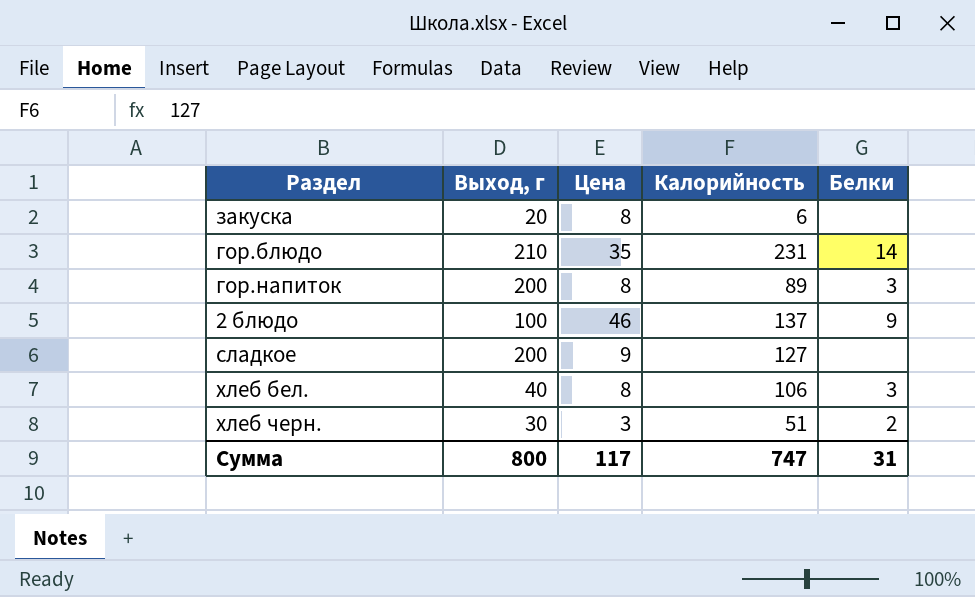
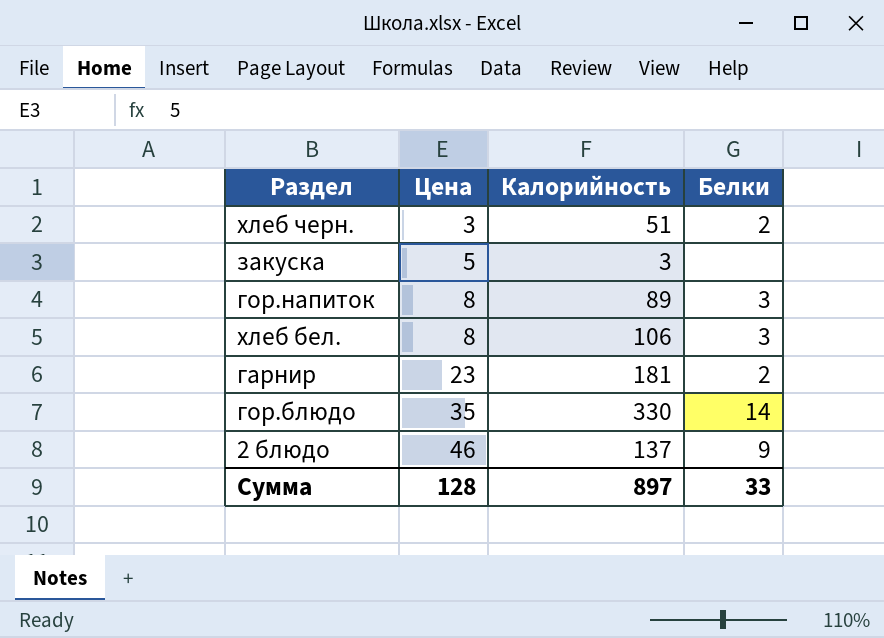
row order: none -> Цена ascending
column Выход, г | position: 2 -> none
row сладкое: 200 | 9 | 127 | none -> none
закуска | Цена: 8 -> 5
закуска | Калорийность: 6 -> 3
row гарнир: none -> 23 | 181 | 2
гор.блюдо | Калорийность: 231 -> 330
Сумма | Цена: 117 -> 128
Сумма | Калорийность: 747 -> 897
Сумма | Белки: 31 -> 33

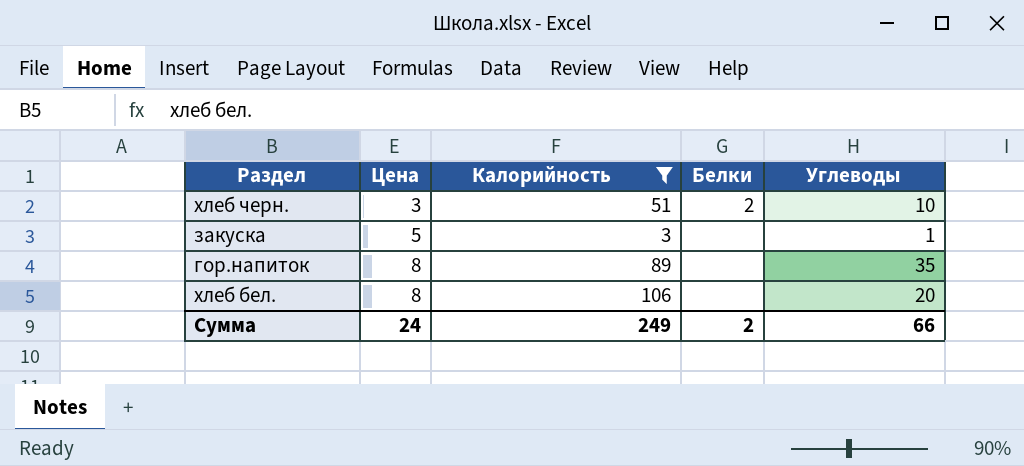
filter: none -> Калорийность <= 106
column Углеводы | position: none -> 5
гор.напиток | Белки: 3 -> none
хлеб бел. | Белки: 3 -> none
Сумма | Цена: 128 -> 24
Сумма | Калорийность: 897 -> 249
Сумма | Белки: 33 -> 2

